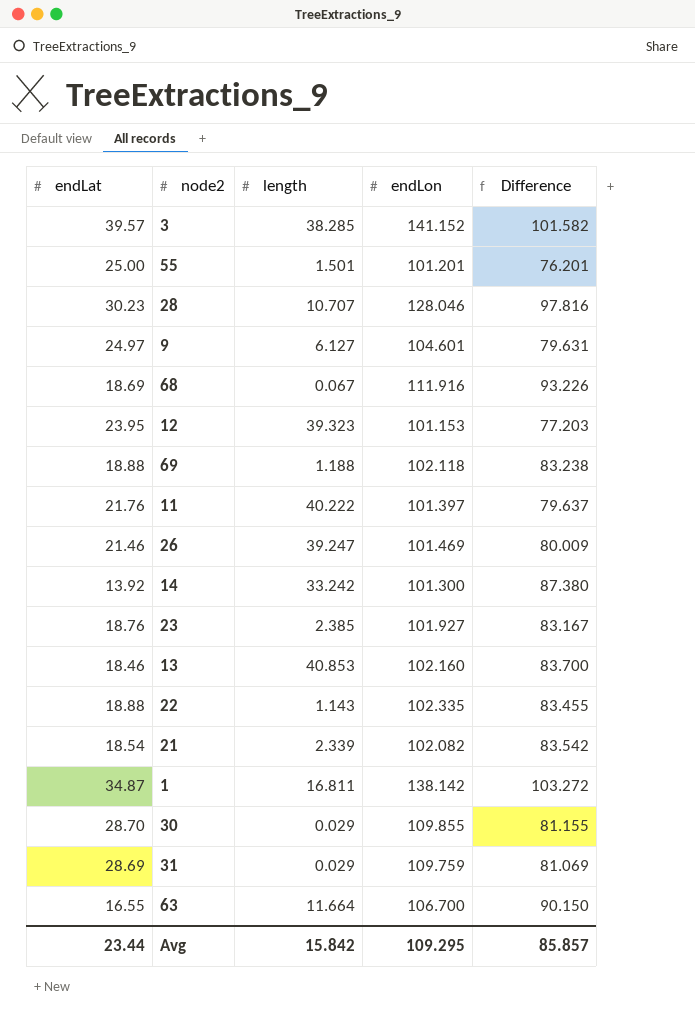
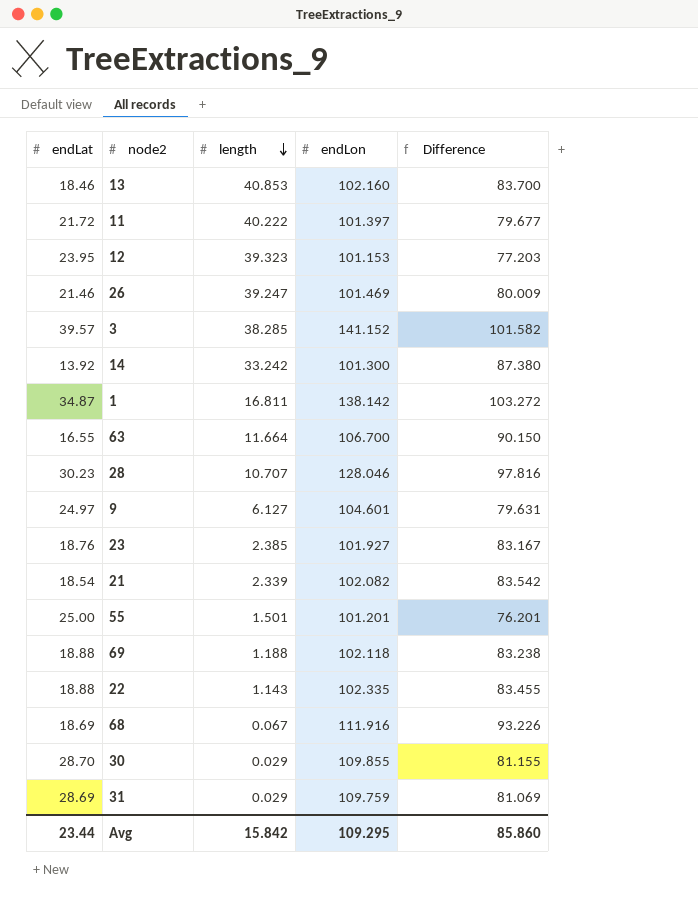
row order: none -> length descending
11 | endLat: 21.76 -> 21.72
11 | Difference: 79.637 -> 79.677
Avg | Difference: 85.857 -> 85.860

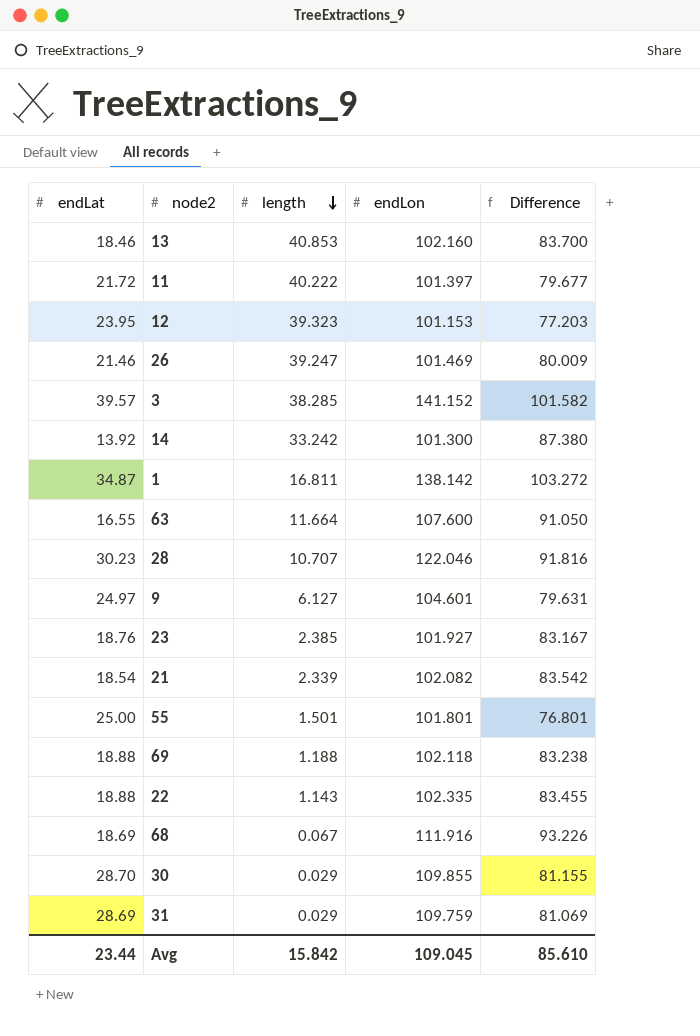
63 | endLon: 106.700 -> 107.600
63 | Difference: 90.150 -> 91.050
28 | endLon: 128.046 -> 122.046
28 | Difference: 97.816 -> 91.816
55 | endLon: 101.201 -> 101.801
55 | Difference: 76.201 -> 76.801
Avg | endLon: 109.295 -> 109.045
Avg | Difference: 85.860 -> 85.610

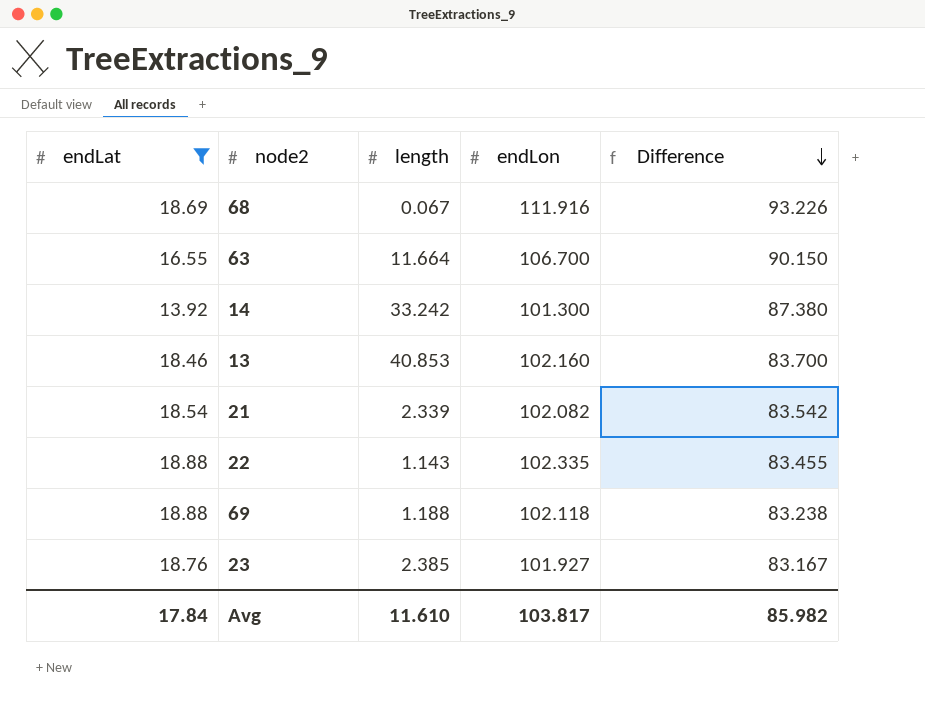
filter: none -> endLat <= 18.88
row order: length descending -> Difference descending
63 | endLon: 107.600 -> 106.700
63 | Difference: 91.050 -> 90.150
Avg | endLat: 23.44 -> 17.84
Avg | length: 15.842 -> 11.610
Avg | endLon: 109.045 -> 103.817
Avg | Difference: 85.610 -> 85.982

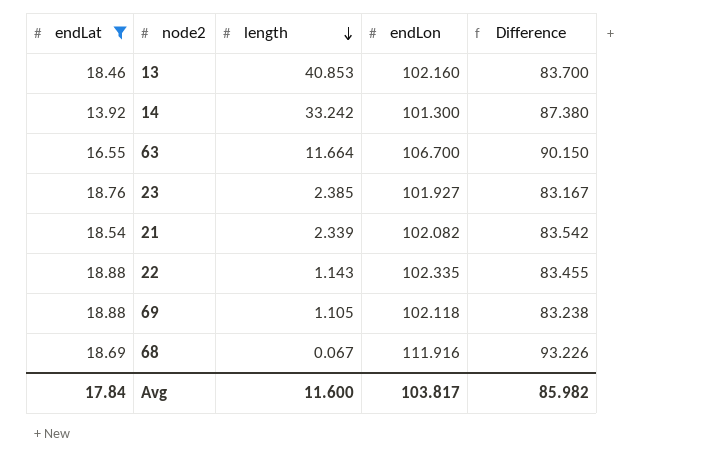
row order: Difference descending -> length descending
69 | length: 1.188 -> 1.105
Avg | length: 11.610 -> 11.600

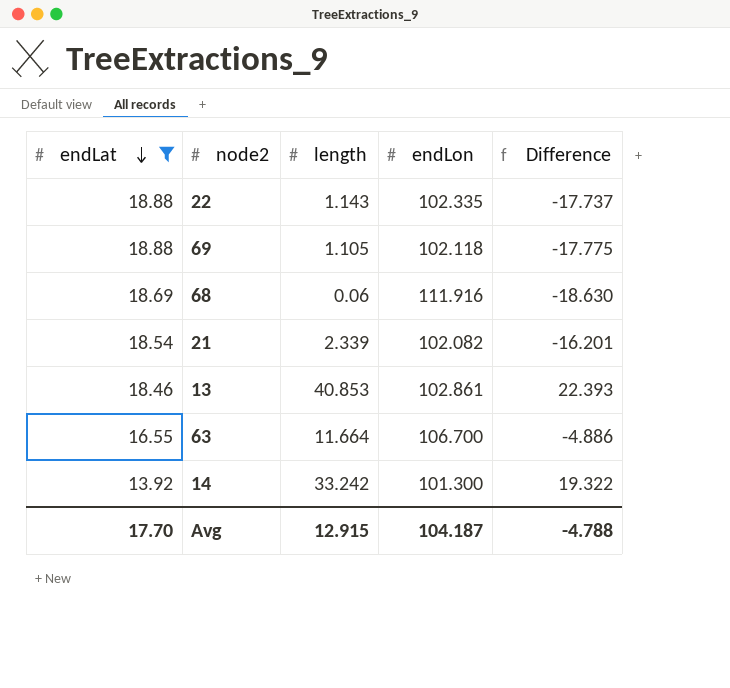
row order: length descending -> endLat descending
column Difference | formula: [endLon] - [endLat] -> [length] - [endLat]
row 23: 18.76 | 2.385 | 101.927 | 83.167 -> none
68 | length: 0.067 -> 0.06
13 | endLon: 102.160 -> 102.861
Avg | endLat: 17.84 -> 17.70
Avg | length: 11.600 -> 12.915
Avg | endLon: 103.817 -> 104.187
Avg | Difference: 85.982 -> -4.788

